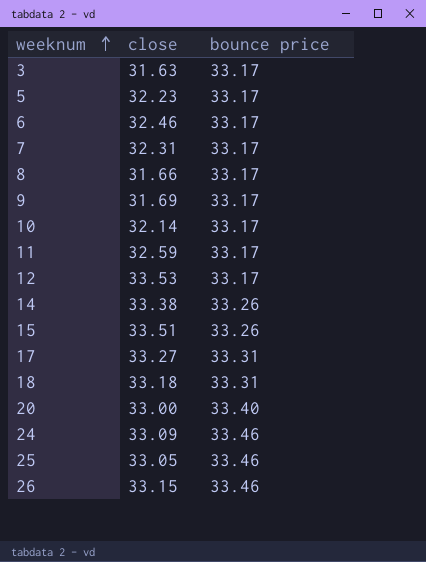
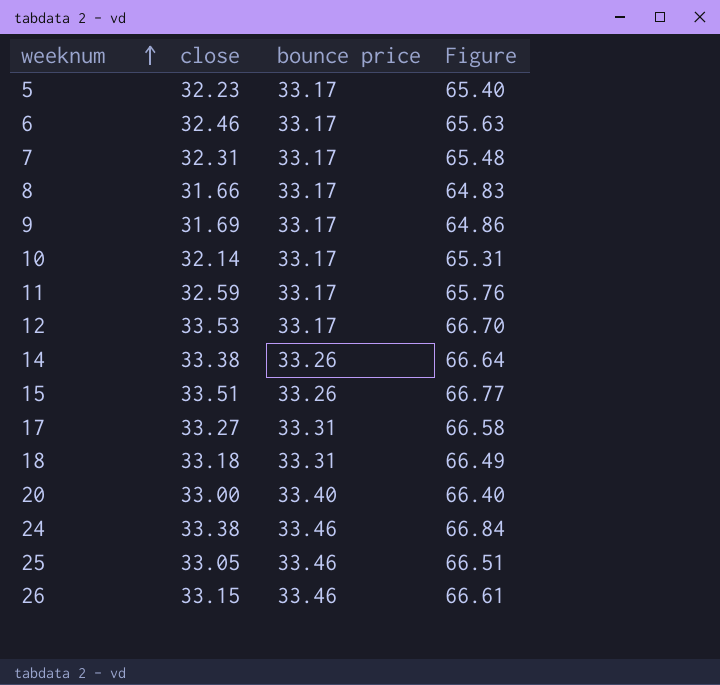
column Figure | formula: none -> [close] + [bounce price]
row 3: 31.63 | 33.17 -> none
24 | close: 33.09 -> 33.38

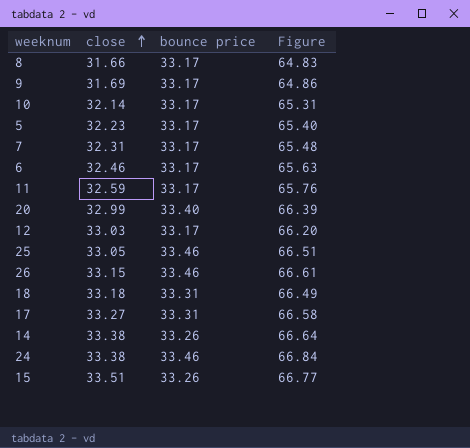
row order: weeknum ascending -> close ascending
20 | close: 33.00 -> 32.99
20 | Figure: 66.40 -> 66.39
12 | close: 33.53 -> 33.03
12 | Figure: 66.70 -> 66.20

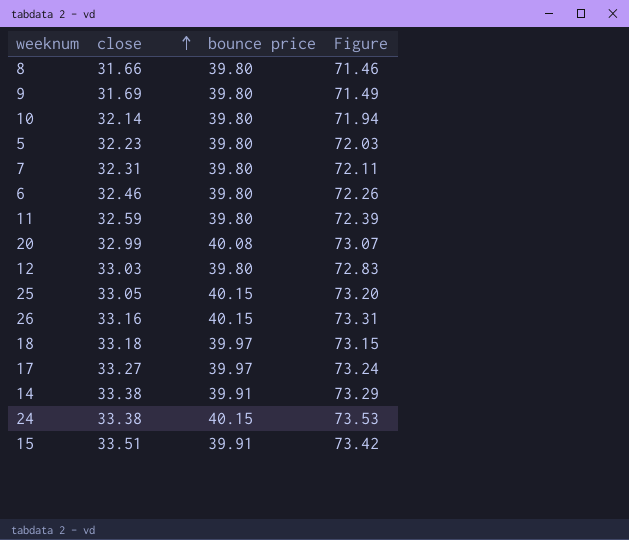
8 | bounce price: 33.17 -> 39.80
8 | Figure: 64.83 -> 71.46
9 | bounce price: 33.17 -> 39.80
9 | Figure: 64.86 -> 71.49
10 | bounce price: 33.17 -> 39.80
10 | Figure: 65.31 -> 71.94
5 | bounce price: 33.17 -> 39.80
5 | Figure: 65.40 -> 72.03
7 | bounce price: 33.17 -> 39.80
7 | Figure: 65.48 -> 72.11
6 | bounce price: 33.17 -> 39.80
6 | Figure: 65.63 -> 72.26
11 | bounce price: 33.17 -> 39.80
11 | Figure: 65.76 -> 72.39
20 | bounce price: 33.40 -> 40.08
20 | Figure: 66.39 -> 73.07
12 | bounce price: 33.17 -> 39.80
12 | Figure: 66.20 -> 72.83
25 | bounce price: 33.46 -> 40.15
25 | Figure: 66.51 -> 73.20
26 | close: 33.15 -> 33.16
26 | bounce price: 33.46 -> 40.15
26 | Figure: 66.61 -> 73.31
18 | bounce price: 33.31 -> 39.97
18 | Figure: 66.49 -> 73.15
17 | bounce price: 33.31 -> 39.97
17 | Figure: 66.58 -> 73.24
14 | bounce price: 33.26 -> 39.91
14 | Figure: 66.64 -> 73.29
24 | bounce price: 33.46 -> 40.15
24 | Figure: 66.84 -> 73.53
15 | bounce price: 33.26 -> 39.91
15 | Figure: 66.77 -> 73.42

